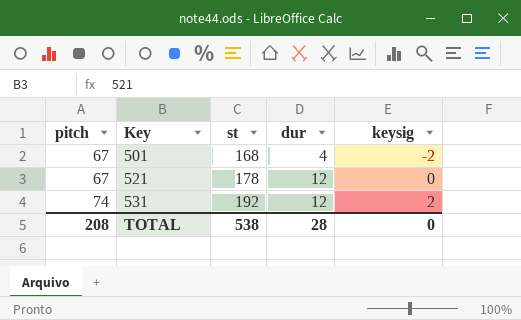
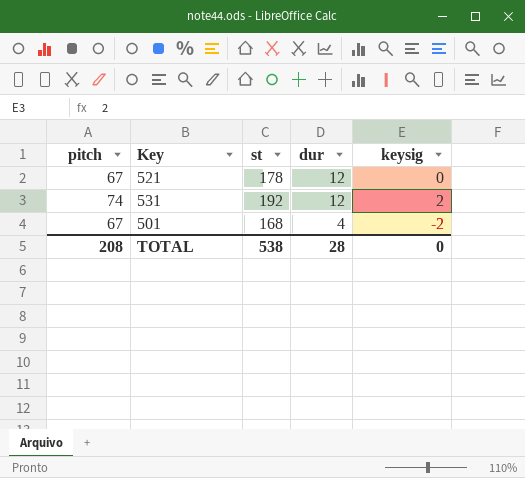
row order: pitch ascending -> dur descending

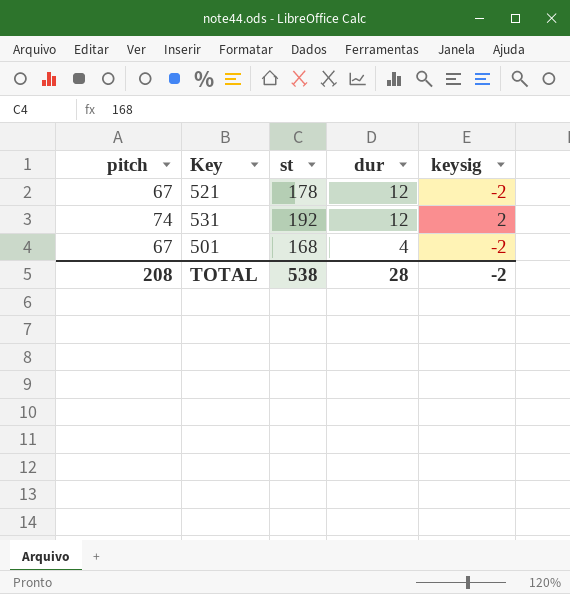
521 | keysig: 0 -> -2
TOTAL | keysig: 0 -> -2

